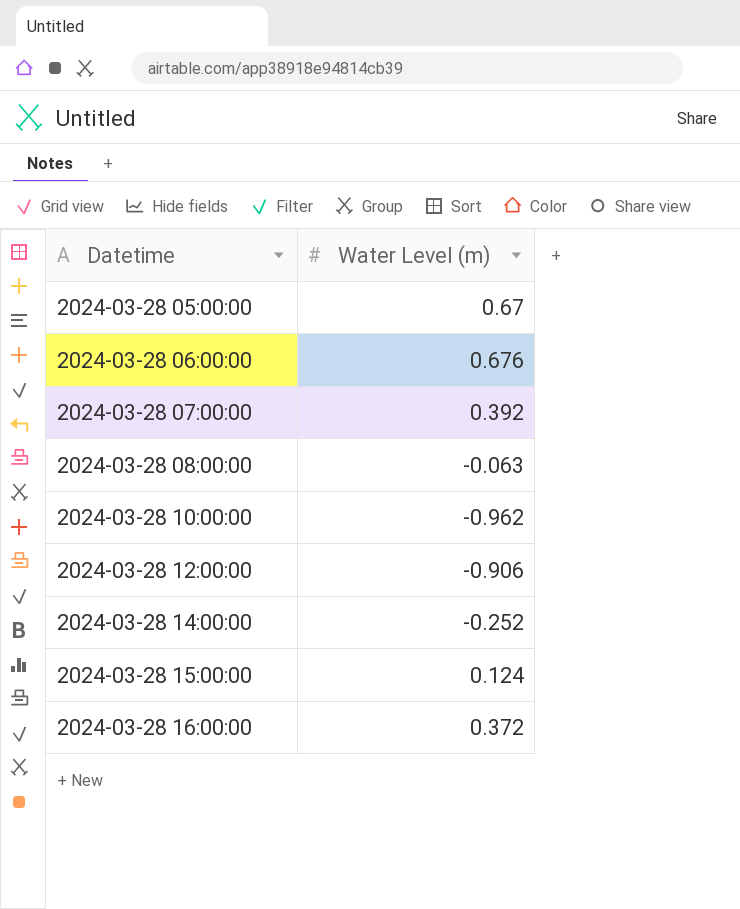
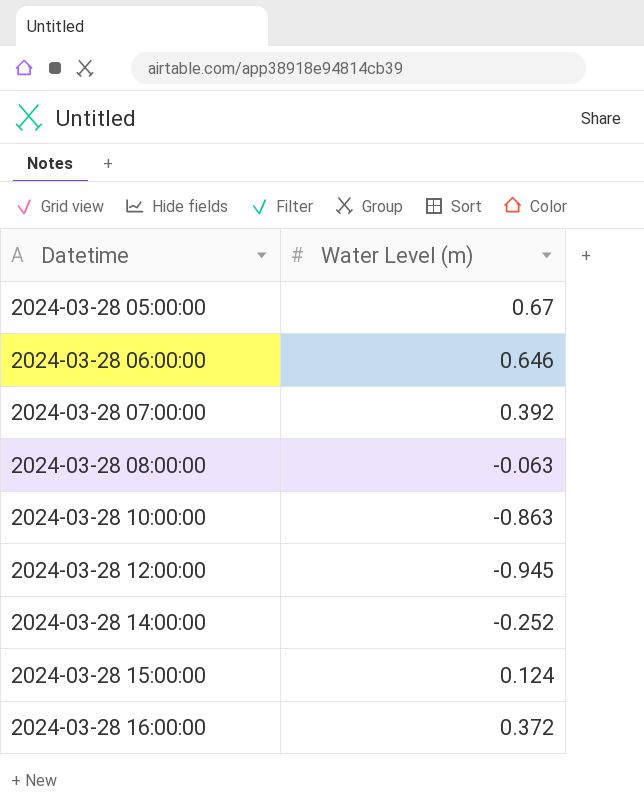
2024-03-28 06:00:00 | Water Level (m): 0.676 -> 0.646
2024-03-28 10:00:00 | Water Level (m): -0.962 -> -0.863
2024-03-28 12:00:00 | Water Level (m): -0.906 -> -0.945

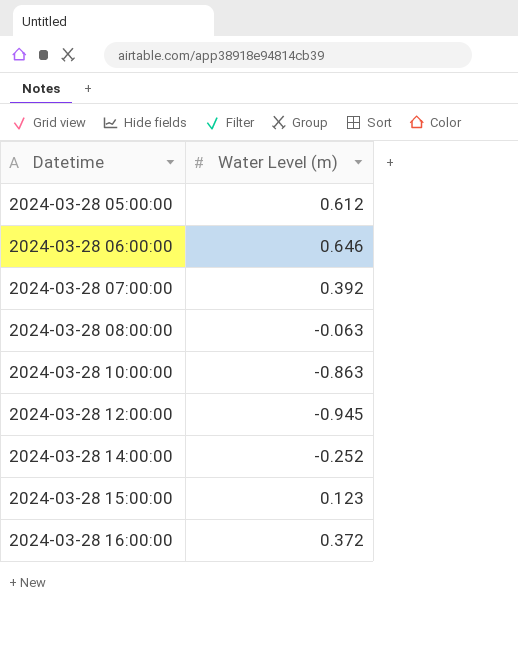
2024-03-28 05:00:00 | Water Level (m): 0.67 -> 0.612
2024-03-28 15:00:00 | Water Level (m): 0.124 -> 0.123

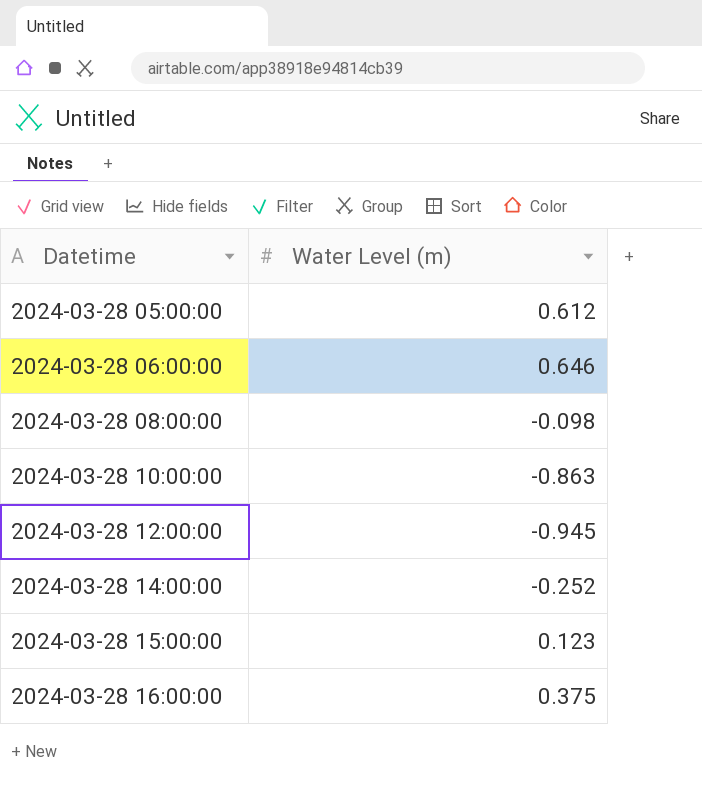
row 2024-03-28 07:00:00: 0.392 -> none
2024-03-28 08:00:00 | Water Level (m): -0.063 -> -0.098
2024-03-28 16:00:00 | Water Level (m): 0.372 -> 0.375

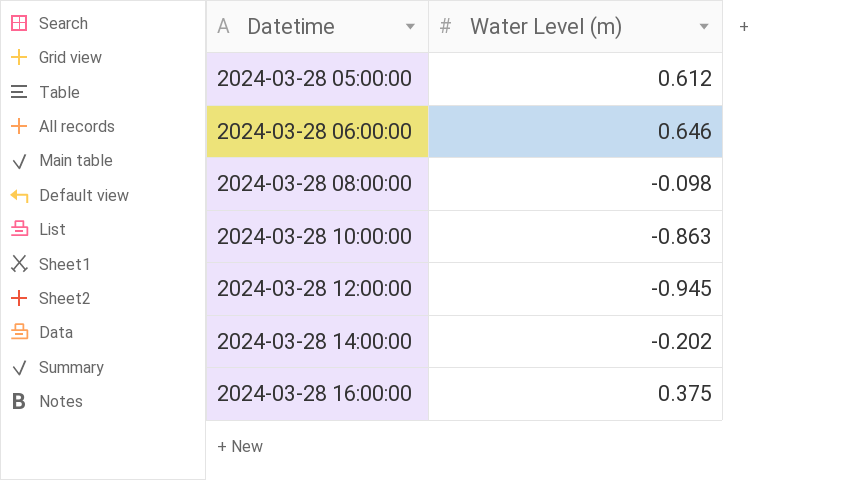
row 2024-03-28 15:00:00: 0.123 -> none
2024-03-28 14:00:00 | Water Level (m): -0.252 -> -0.202

